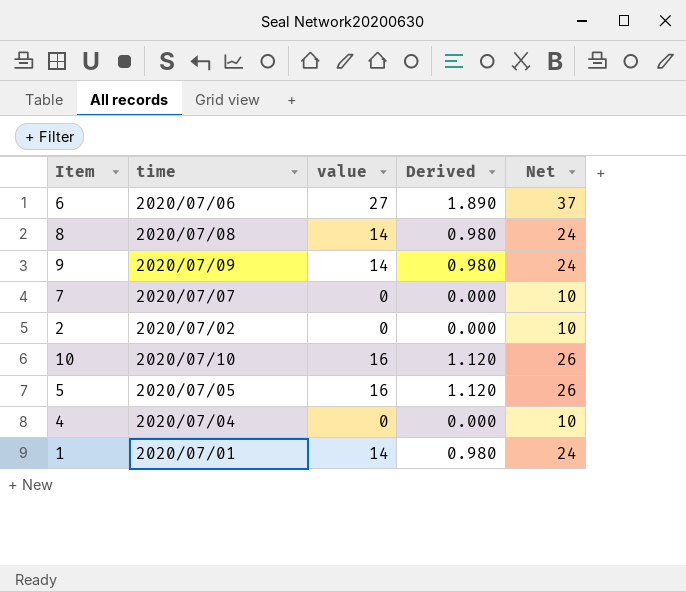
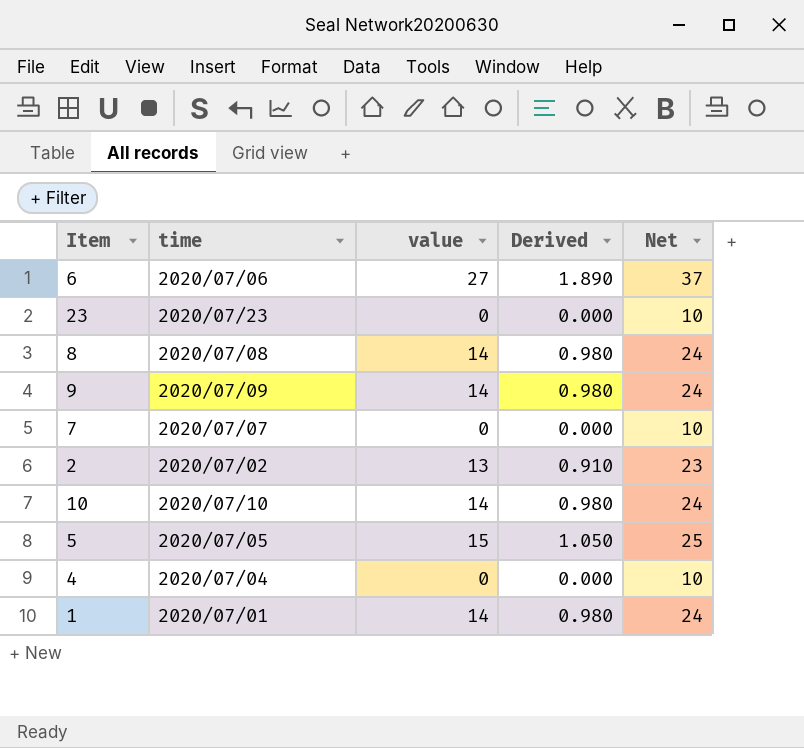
row 23: none -> 2020/07/23 | 0 | 0.000 | 10
2 | value: 0 -> 13
2 | Derived: 0.000 -> 0.910
2 | Net: 10 -> 23
10 | value: 16 -> 14
10 | Derived: 1.120 -> 0.980
10 | Net: 26 -> 24
5 | value: 16 -> 15
5 | Derived: 1.120 -> 1.050
5 | Net: 26 -> 25

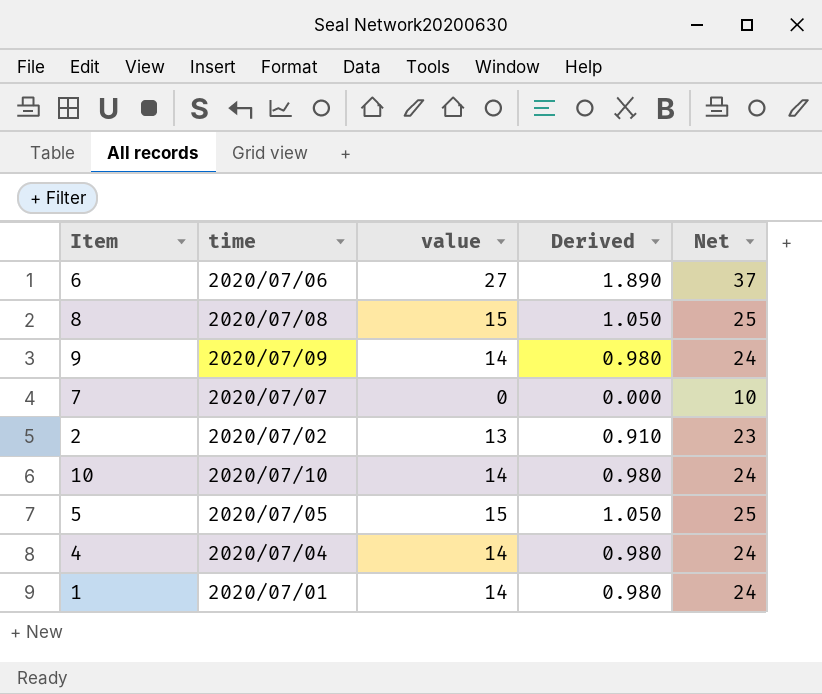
row 23: 2020/07/23 | 0 | 0.000 | 10 -> none
8 | value: 14 -> 15
8 | Derived: 0.980 -> 1.050
8 | Net: 24 -> 25
4 | value: 0 -> 14
4 | Derived: 0.000 -> 0.980
4 | Net: 10 -> 24

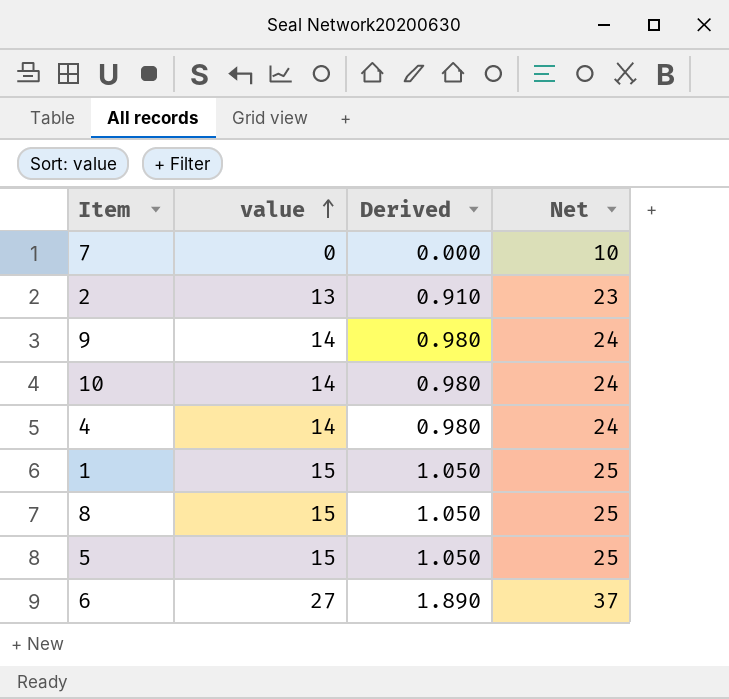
row order: none -> value ascending
column time | position: 2 -> none
1 | value: 14 -> 15
1 | Derived: 0.980 -> 1.050
1 | Net: 24 -> 25

